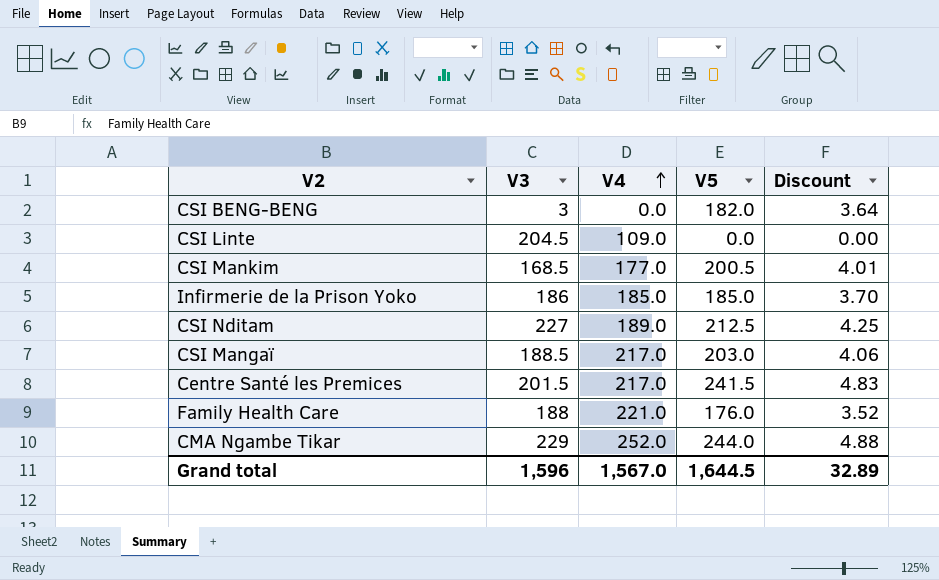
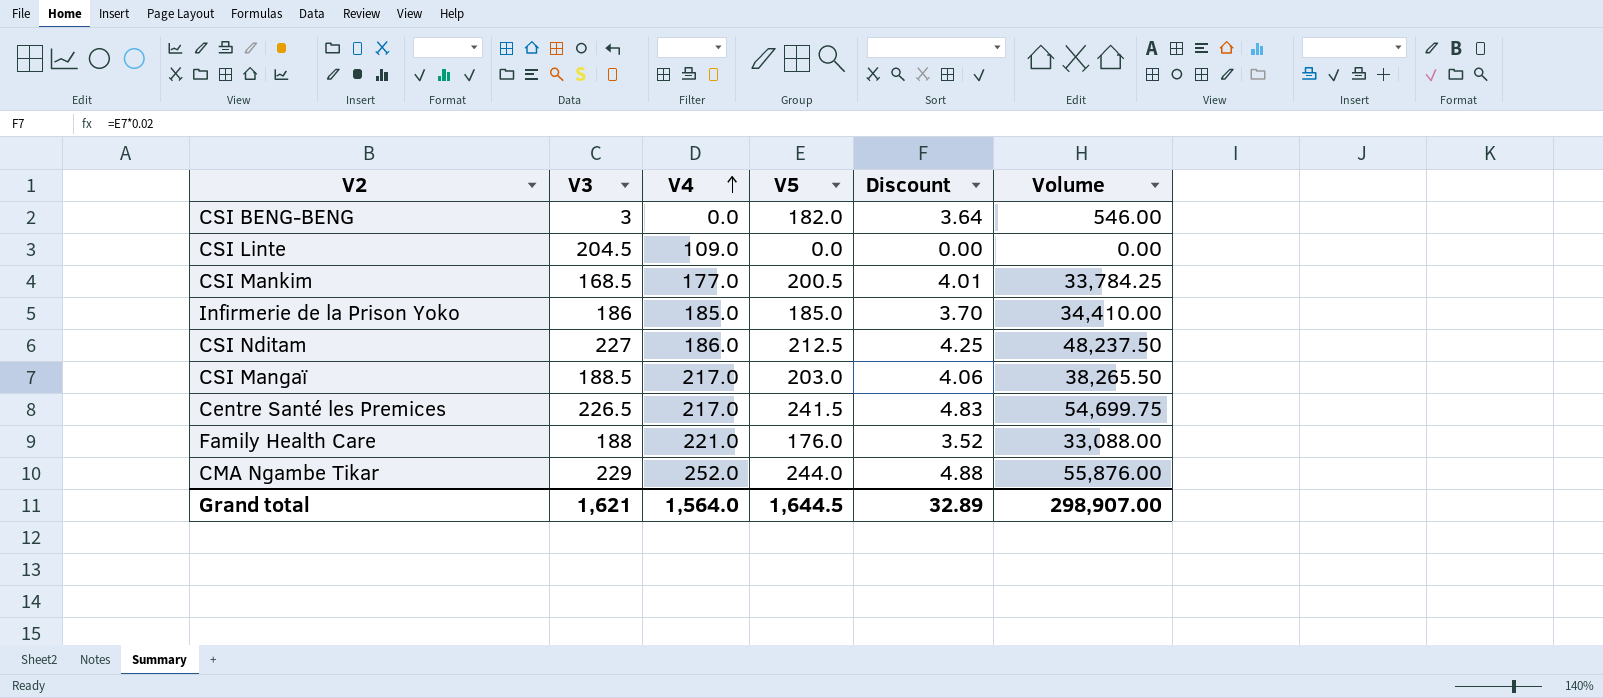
column Volume | formula: none -> [V3] * [V5]
CSI Nditam | V4: 189.0 -> 186.0
Centre Santé les Premices | V3: 201.5 -> 226.5
Grand total | V3: 1,596 -> 1,621
Grand total | V4: 1,567.0 -> 1,564.0

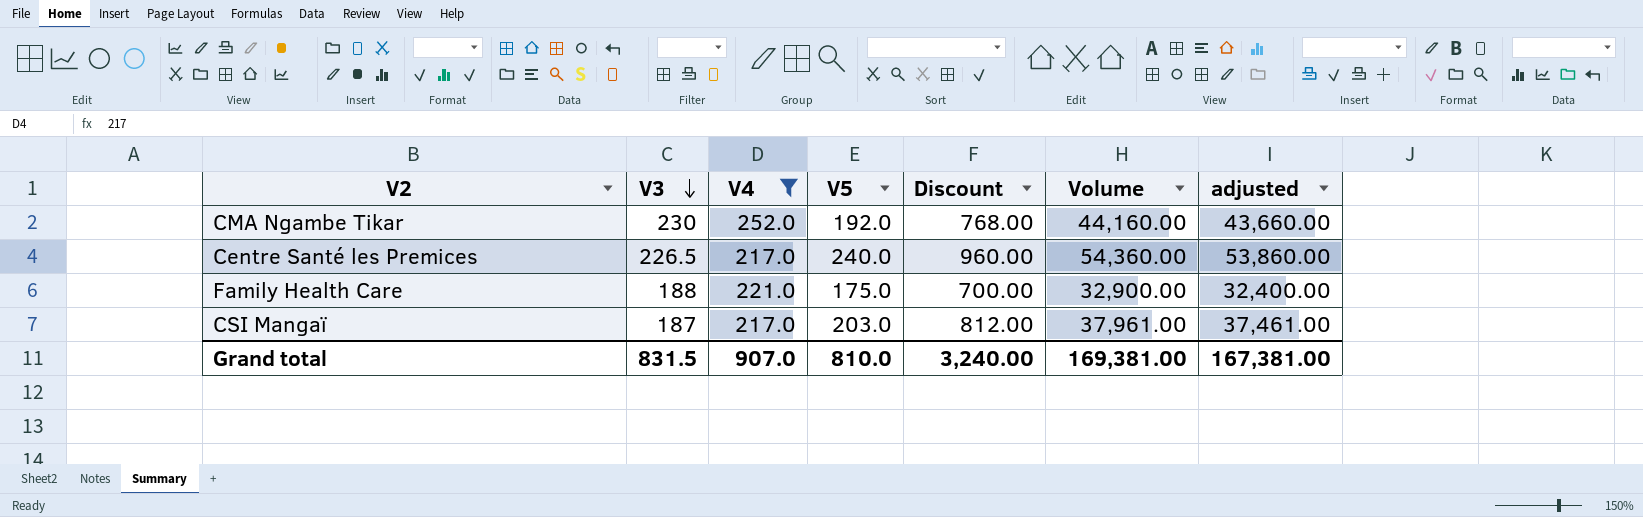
filter: none -> V4 >= 217.0
row order: V4 ascending -> V3 descending
column Discount | formula: [V5] * 0.02 -> [V5] * 4
column adjusted | formula: none -> [Volume] - 500
CMA Ngambe Tikar | V3: 229 -> 230
CMA Ngambe Tikar | V5: 244.0 -> 192.0
CMA Ngambe Tikar | Volume: 55,876.00 -> 44,160.00
Centre Santé les Premices | V5: 241.5 -> 240.0
Centre Santé les Premices | Volume: 54,699.75 -> 54,360.00
Family Health Care | V5: 176.0 -> 175.0
Family Health Care | Volume: 33,088.00 -> 32,900.00
CSI Mangaï | V3: 188.5 -> 187
CSI Mangaï | Volume: 38,265.50 -> 37,961.00
Grand total | V3: 1,621 -> 831.5
Grand total | V4: 1,564.0 -> 907.0
Grand total | V5: 1,644.5 -> 810.0
Grand total | Discount: 32.89 -> 3,240.00
Grand total | Volume: 298,907.00 -> 169,381.00

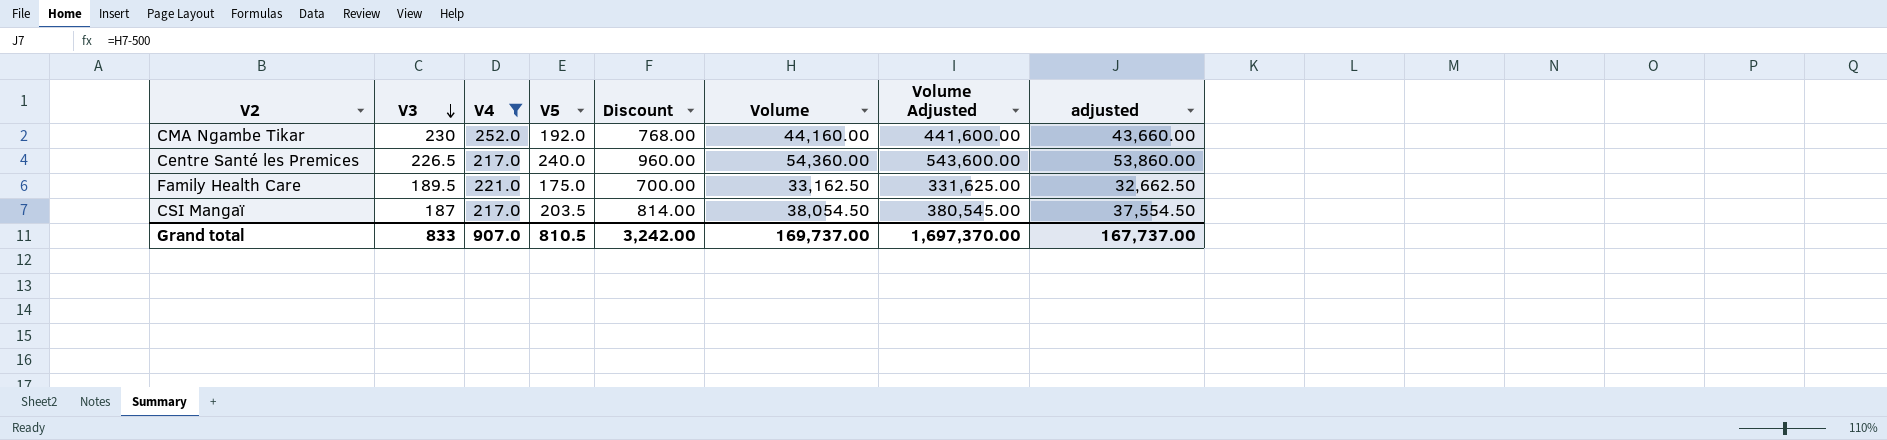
column Volume Adjusted | formula: none -> [Volume] * 10
Family Health Care | V3: 188 -> 189.5
Family Health Care | Volume: 32,900.00 -> 33,162.50
Family Health Care | adjusted: 32,400.00 -> 32,662.50
CSI Mangaï | V5: 203.0 -> 203.5
CSI Mangaï | Discount: 812.00 -> 814.00
CSI Mangaï | Volume: 37,961.00 -> 38,054.50
CSI Mangaï | adjusted: 37,461.00 -> 37,554.50
Grand total | V3: 831.5 -> 833
Grand total | V5: 810.0 -> 810.5
Grand total | Discount: 3,240.00 -> 3,242.00
Grand total | Volume: 169,381.00 -> 169,737.00
Grand total | adjusted: 167,381.00 -> 167,737.00

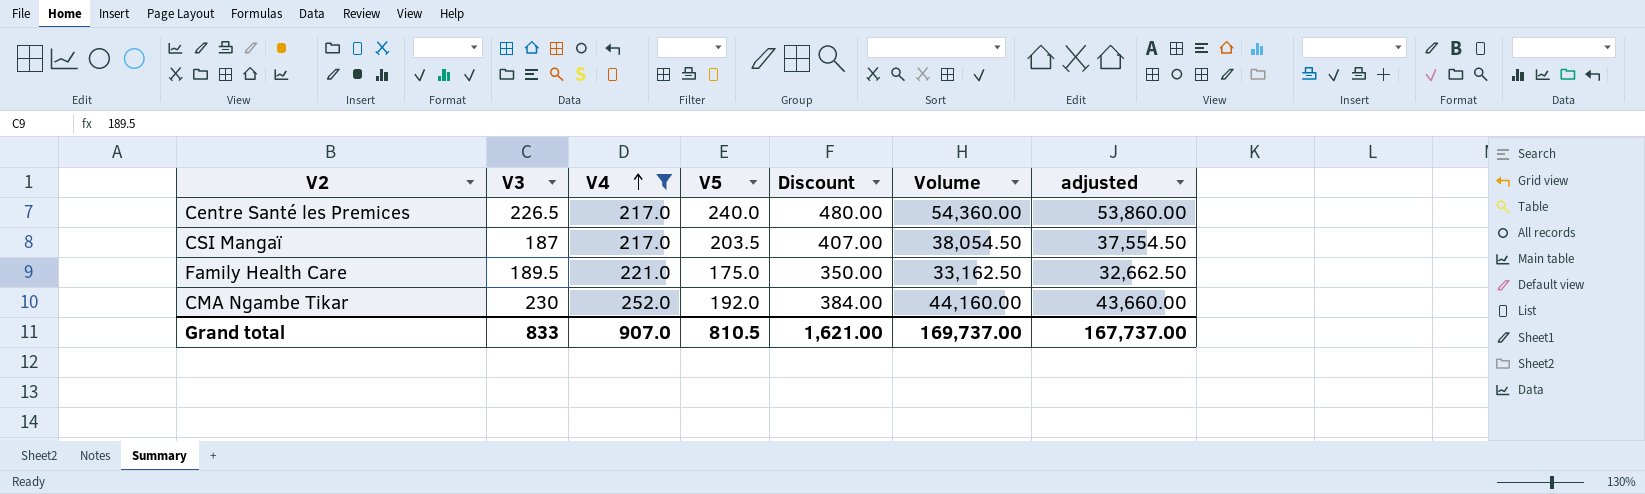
row order: V3 descending -> V4 ascending
column Volume Adjusted | formula: [Volume] * 10 -> none
column Discount | formula: [V5] * 4 -> [V5] * 2
Grand total | Discount: 3,242.00 -> 1,621.00

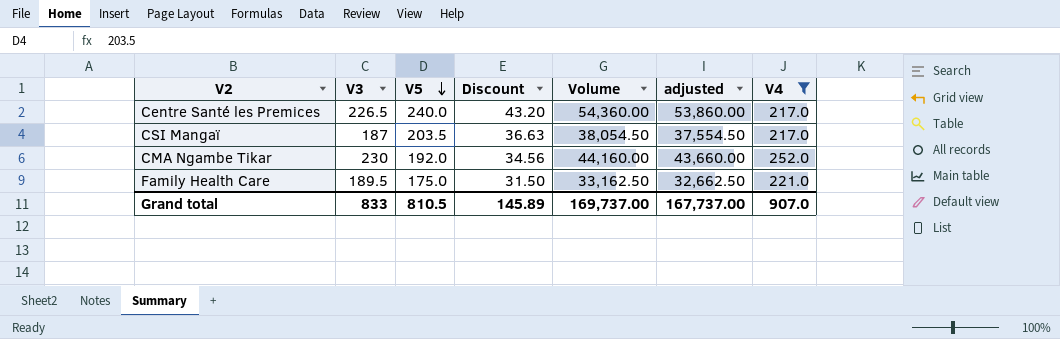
row order: V4 ascending -> V5 descending
column Discount | formula: [V5] * 2 -> [V5] * 0.18
column V4 | position: 3 -> 7
Grand total | Discount: 1,621.00 -> 145.89

